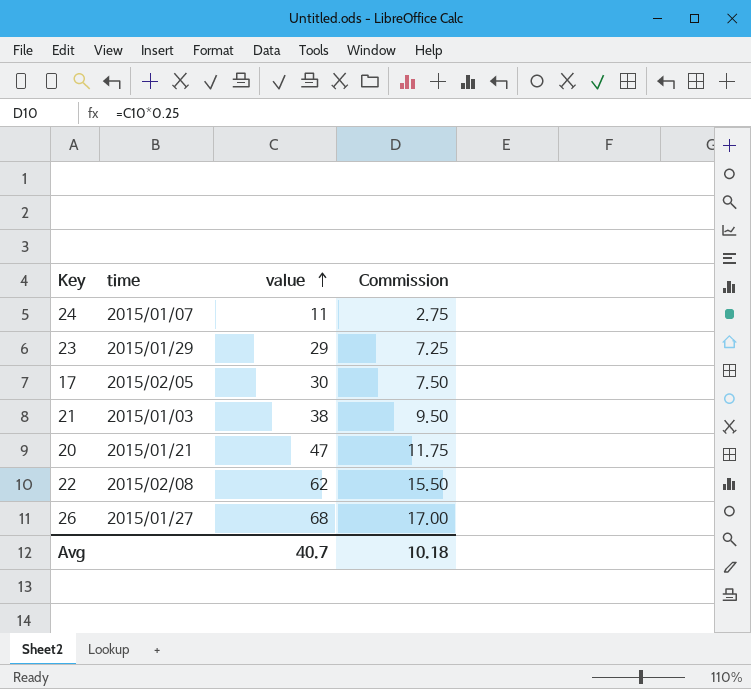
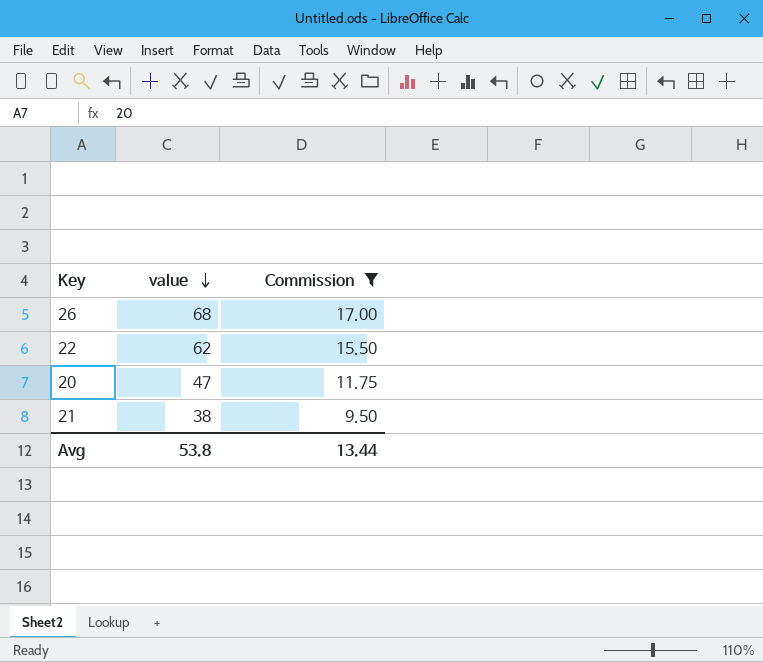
filter: none -> Commission >= 9.50
row order: value ascending -> value descending
column time | position: 2 -> none
Avg | value: 40.7 -> 53.8
Avg | Commission: 10.18 -> 13.44

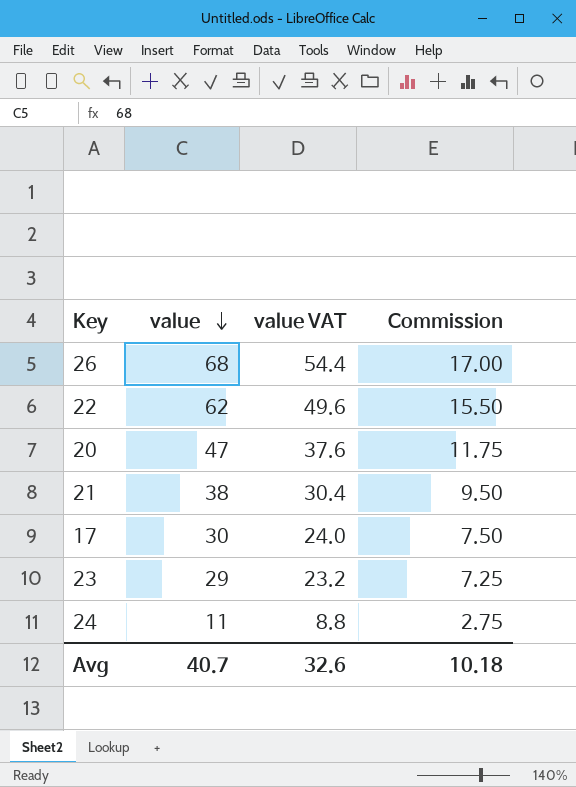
filter: Commission >= 9.50 -> none
column value VAT | formula: none -> [value] * 0.8
Avg | value: 53.8 -> 40.7
Avg | Commission: 13.44 -> 10.18

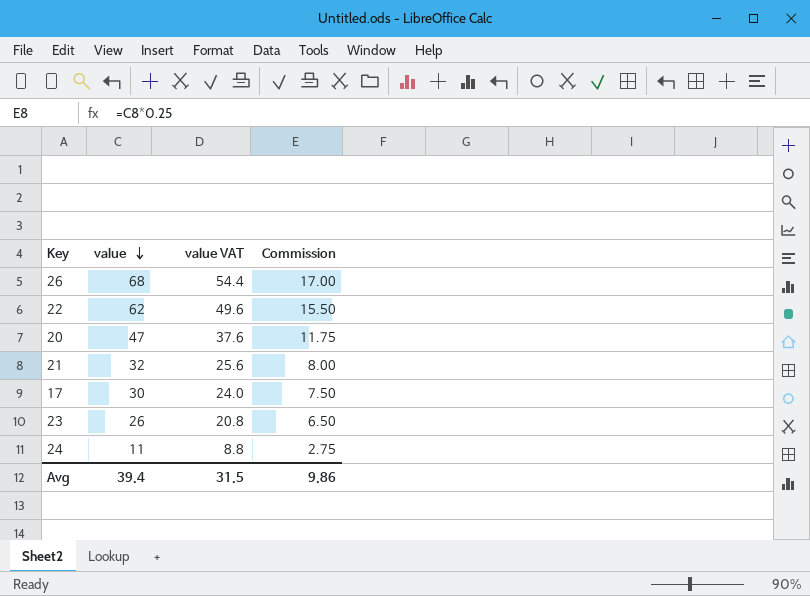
21 | value: 38 -> 32
21 | value VAT: 30.4 -> 25.6
21 | Commission: 9.50 -> 8.00
23 | value: 29 -> 26
23 | value VAT: 23.2 -> 20.8
23 | Commission: 7.25 -> 6.50
Avg | value: 40.7 -> 39.4
Avg | value VAT: 32.6 -> 31.5
Avg | Commission: 10.18 -> 9.86

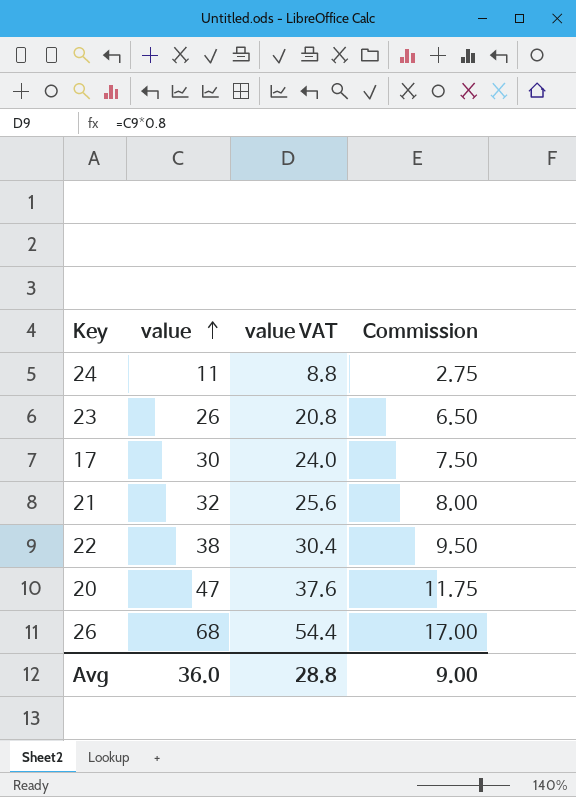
row order: value descending -> value ascending
22 | value: 62 -> 38
22 | value VAT: 49.6 -> 30.4
22 | Commission: 15.50 -> 9.50
Avg | value: 39.4 -> 36.0
Avg | value VAT: 31.5 -> 28.8
Avg | Commission: 9.86 -> 9.00

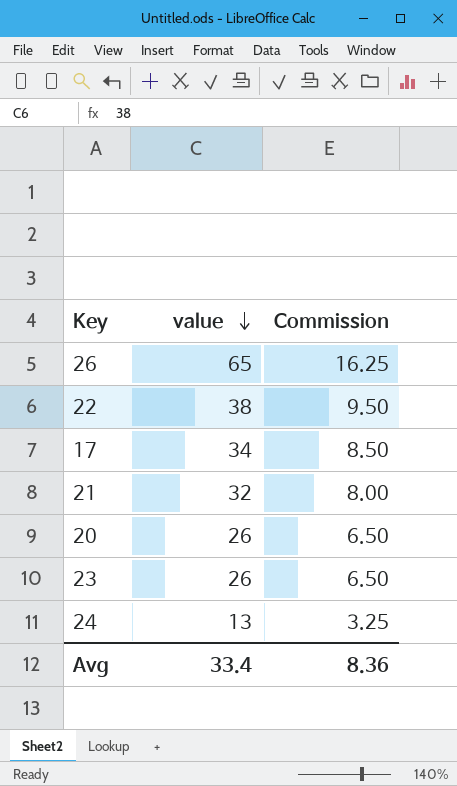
row order: value ascending -> value descending
column value VAT | formula: [value] * 0.8 -> none
26 | value: 68 -> 65
26 | Commission: 17.00 -> 16.25
17 | value: 30 -> 34
17 | Commission: 7.50 -> 8.50
20 | value: 47 -> 26
20 | Commission: 11.75 -> 6.50
24 | value: 11 -> 13
24 | Commission: 2.75 -> 3.25
Avg | value: 36.0 -> 33.4
Avg | Commission: 9.00 -> 8.36

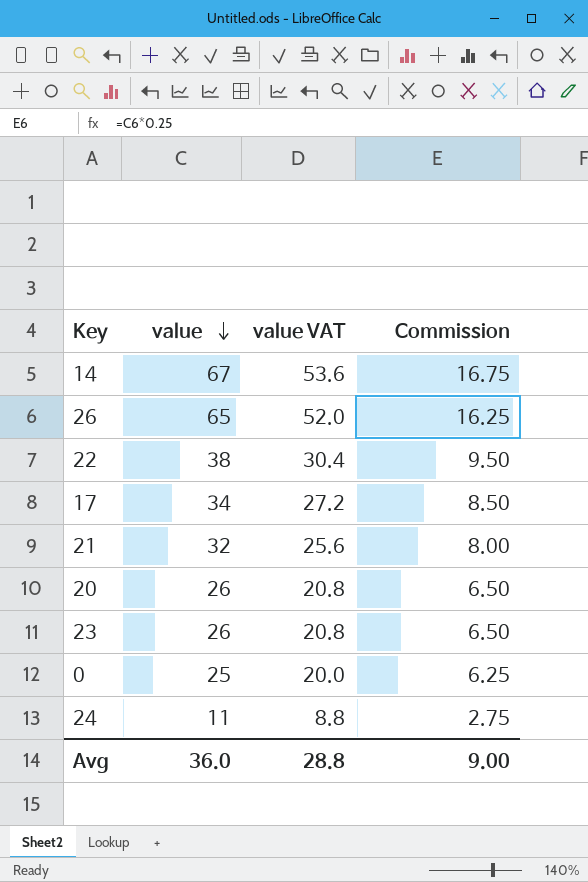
column value VAT | formula: none -> [value] * 0.8
row 14: none -> 67 | 53.6 | 16.75
row 0: none -> 25 | 20.0 | 6.25
24 | value: 13 -> 11
24 | Commission: 3.25 -> 2.75
Avg | value: 33.4 -> 36.0
Avg | Commission: 8.36 -> 9.00

